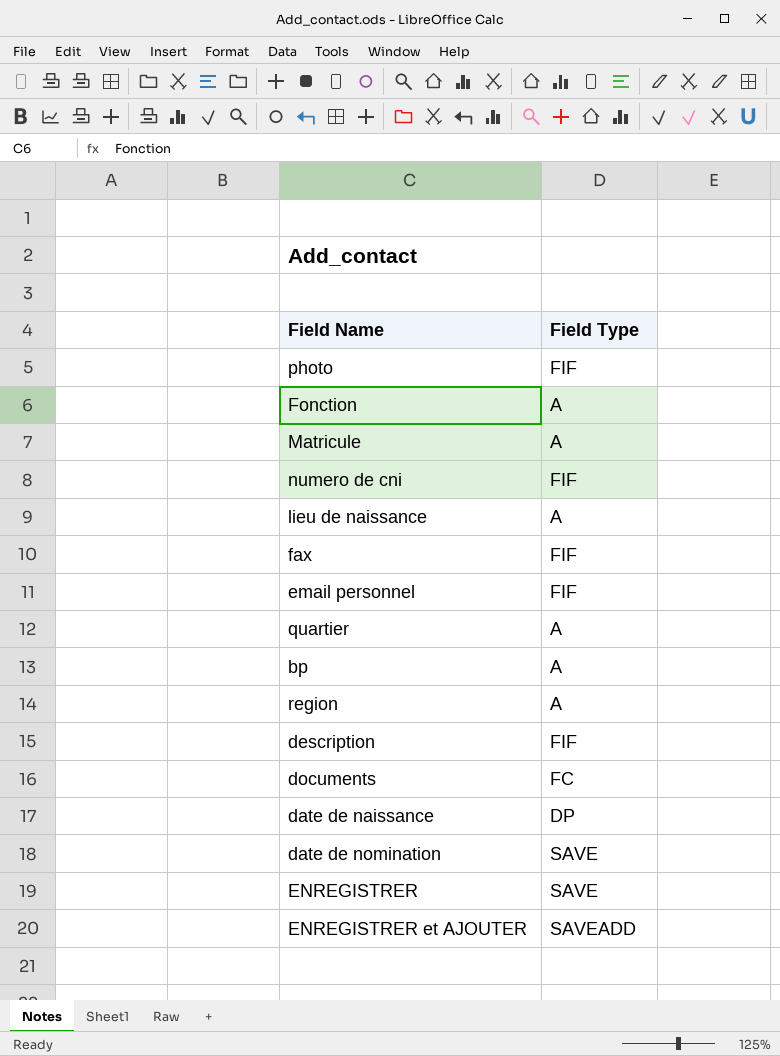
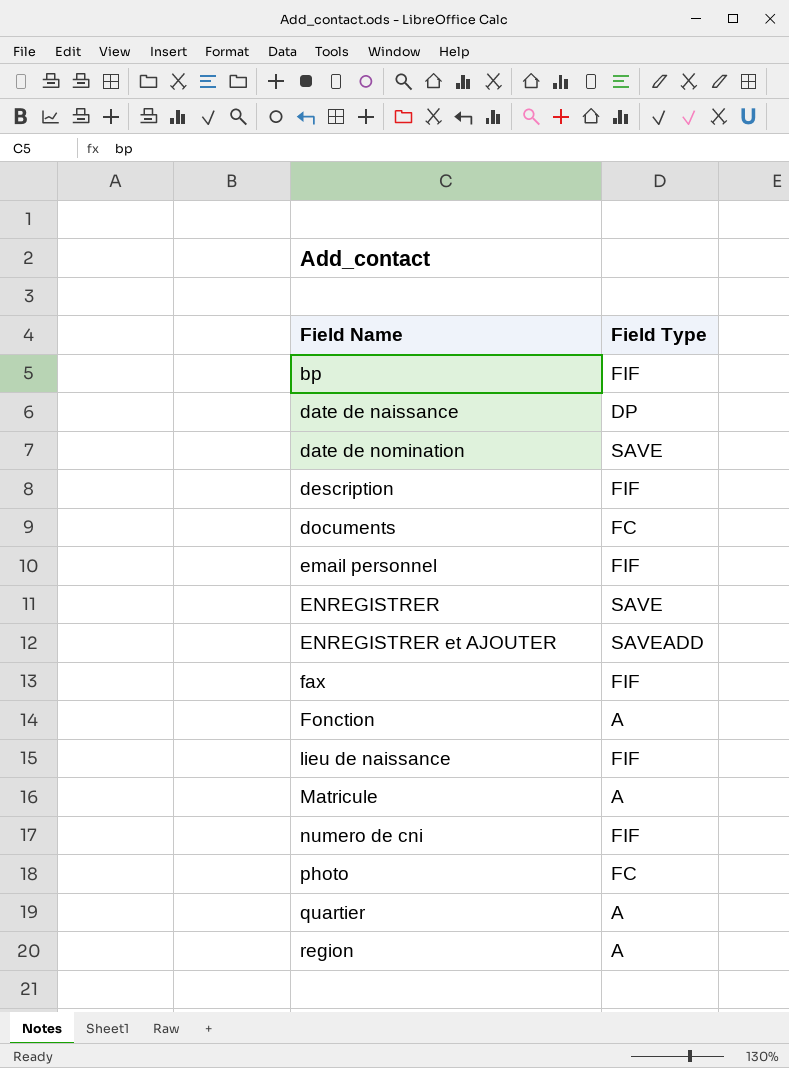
row order: none -> Field Name ascending
bp | Field Type: A -> FIF
lieu de naissance | Field Type: A -> FIF
photo | Field Type: FIF -> FC

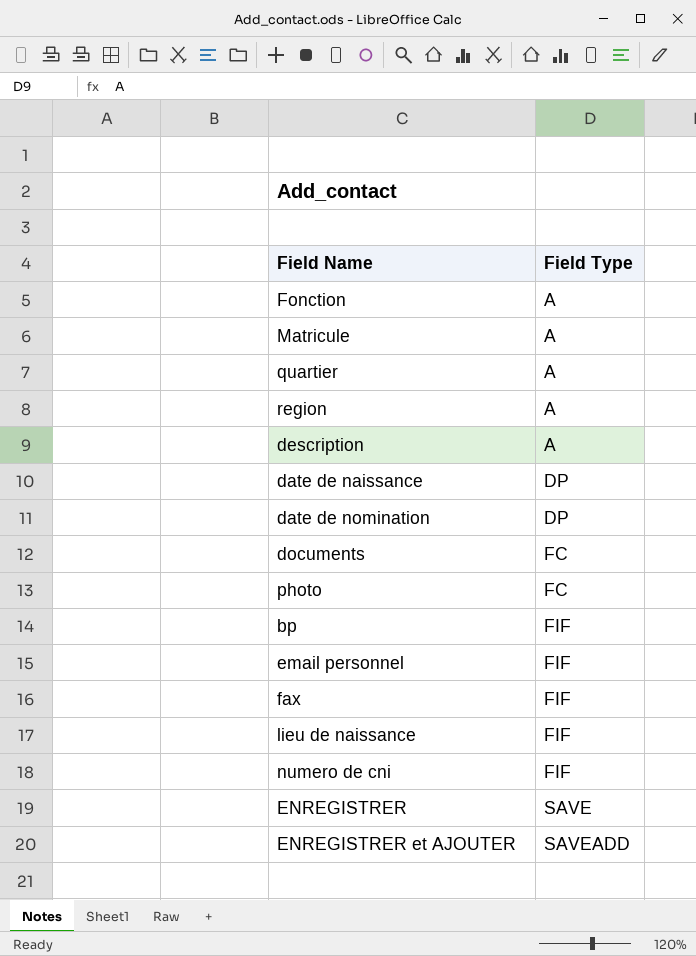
row order: Field Name ascending -> Field Type ascending
description | Field Type: FIF -> A
date de nomination | Field Type: SAVE -> DP

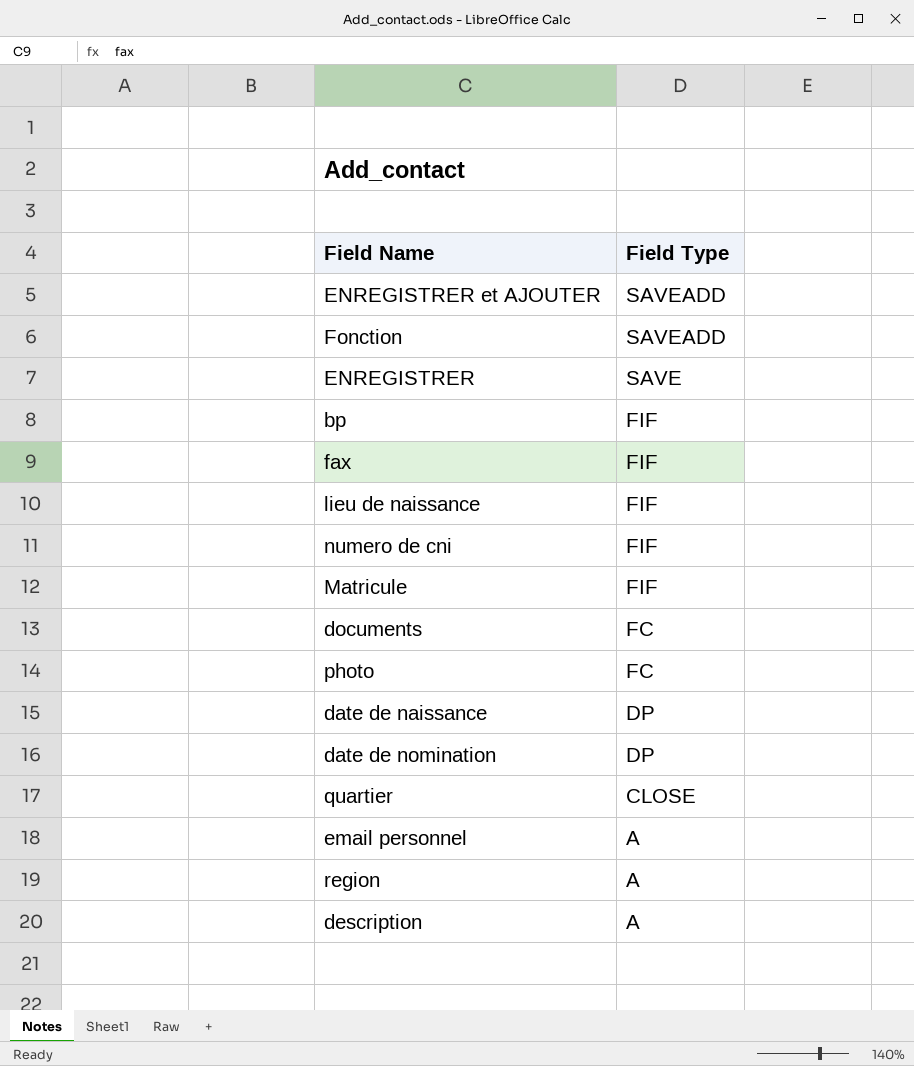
row order: Field Type ascending -> Field Type descending
Fonction | Field Type: A -> SAVEADD
Matricule | Field Type: A -> FIF
quartier | Field Type: A -> CLOSE
email personnel | Field Type: FIF -> A

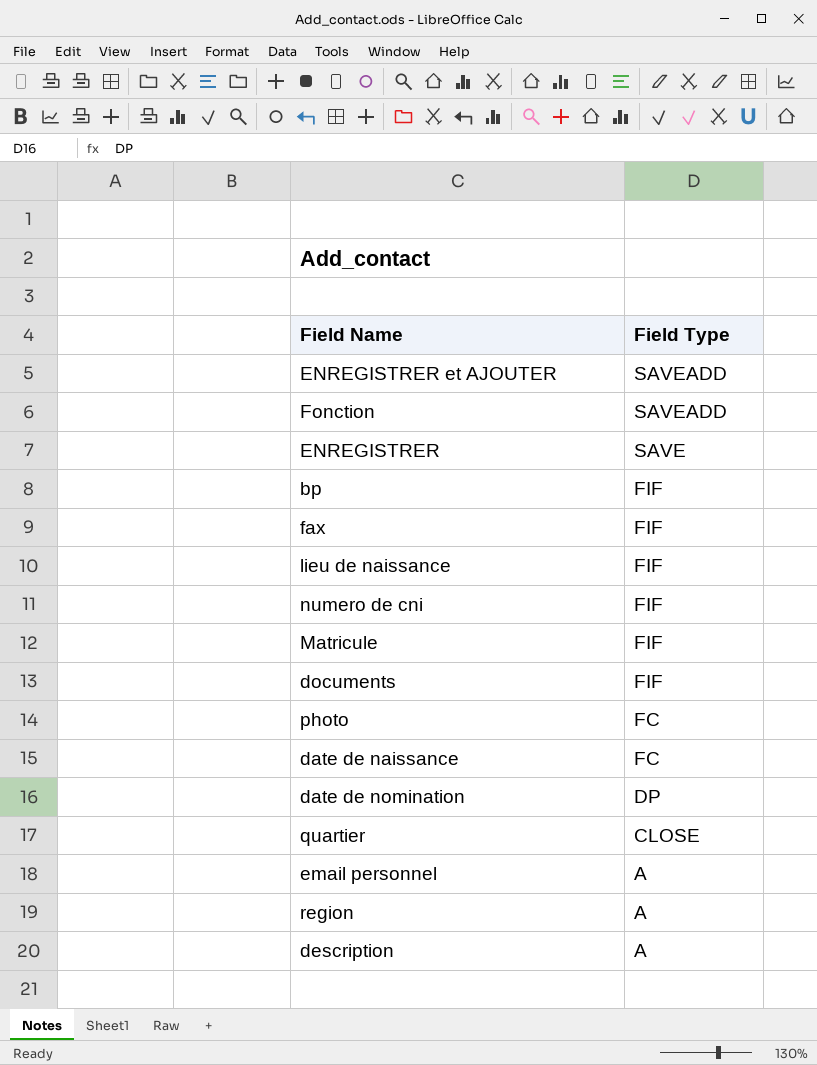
documents | Field Type: FC -> FIF
date de naissance | Field Type: DP -> FC

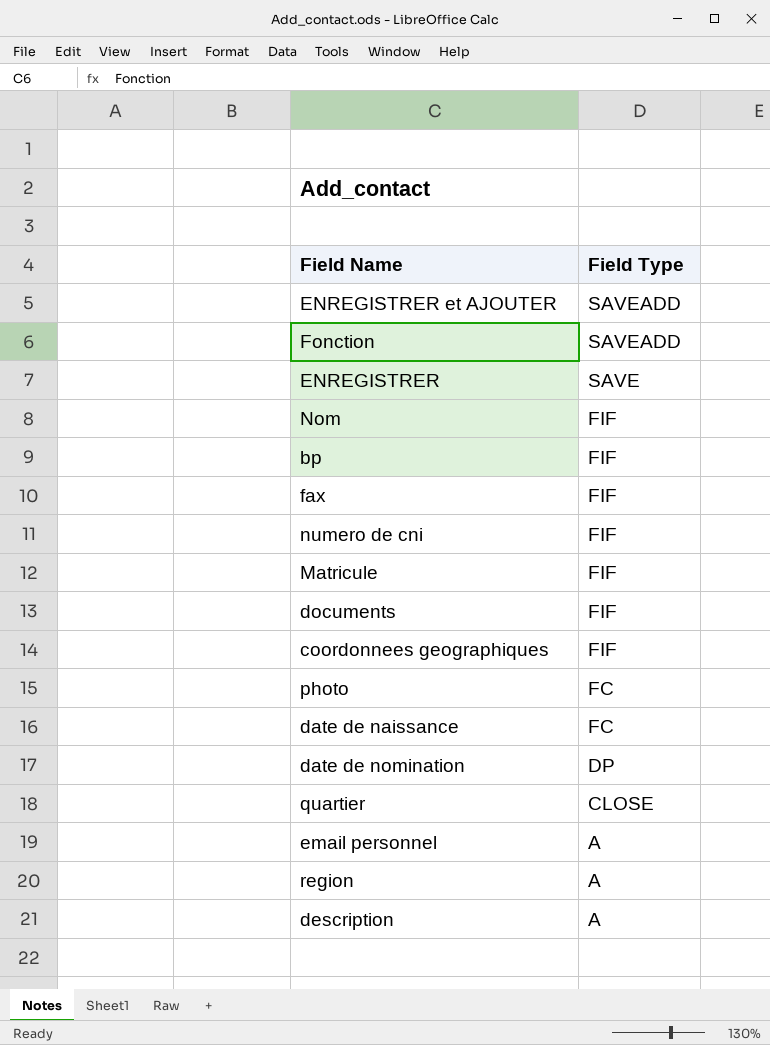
row lieu de naissance: FIF -> none
row Nom: none -> FIF
row coordonnees geographiques: none -> FIF

